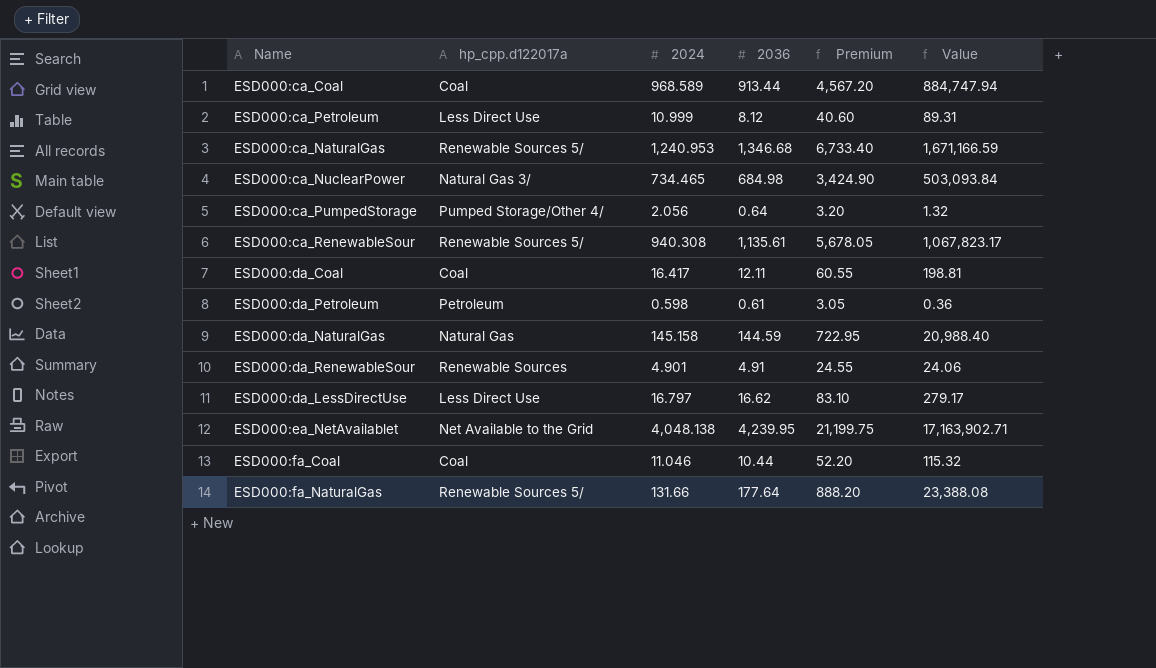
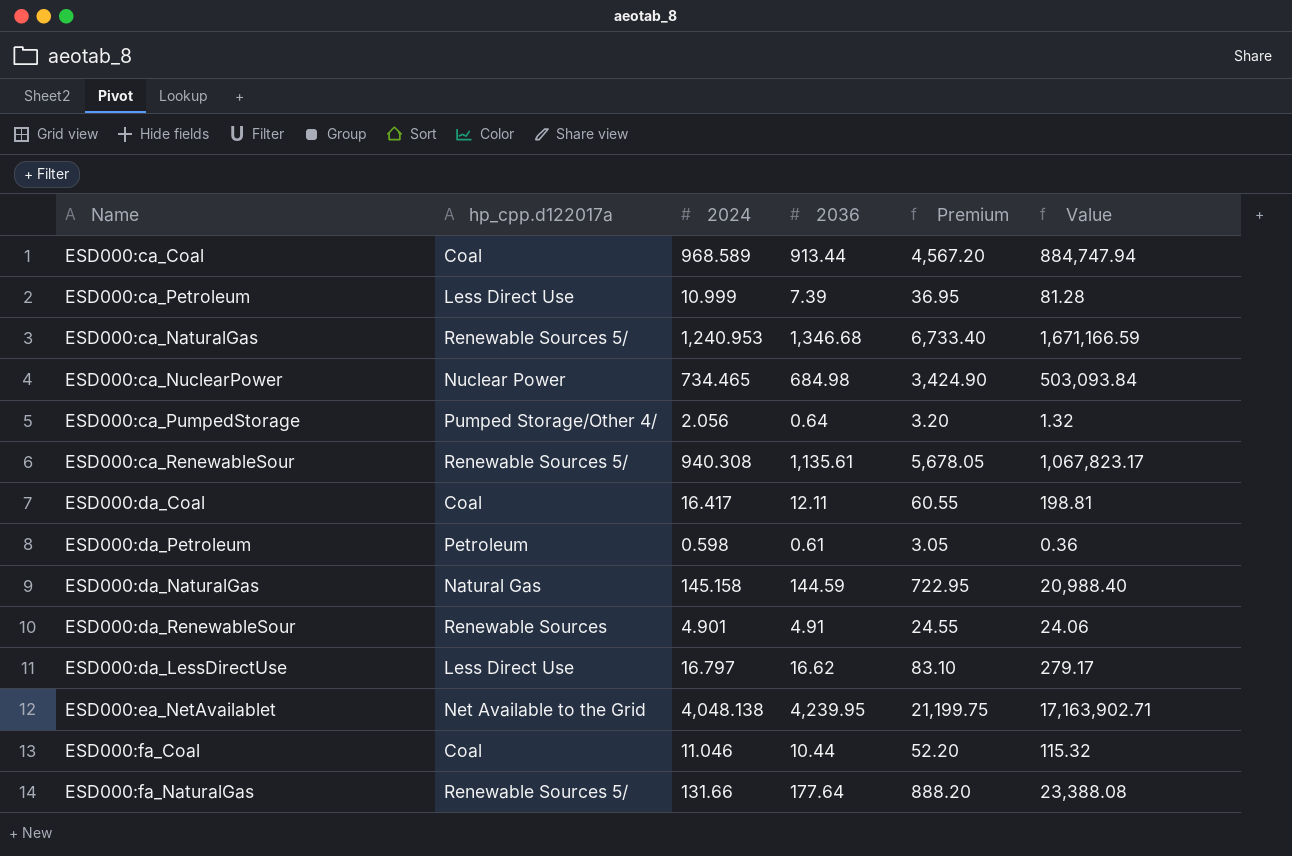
ESD000:ca_Petroleum | 2036: 8.12 -> 7.39
ESD000:ca_Petroleum | Premium: 40.60 -> 36.95
ESD000:ca_Petroleum | Value: 89.31 -> 81.28
ESD000:ca_NuclearPower | hp_cpp.d122017a: Natural Gas 3/ -> Nuclear Power

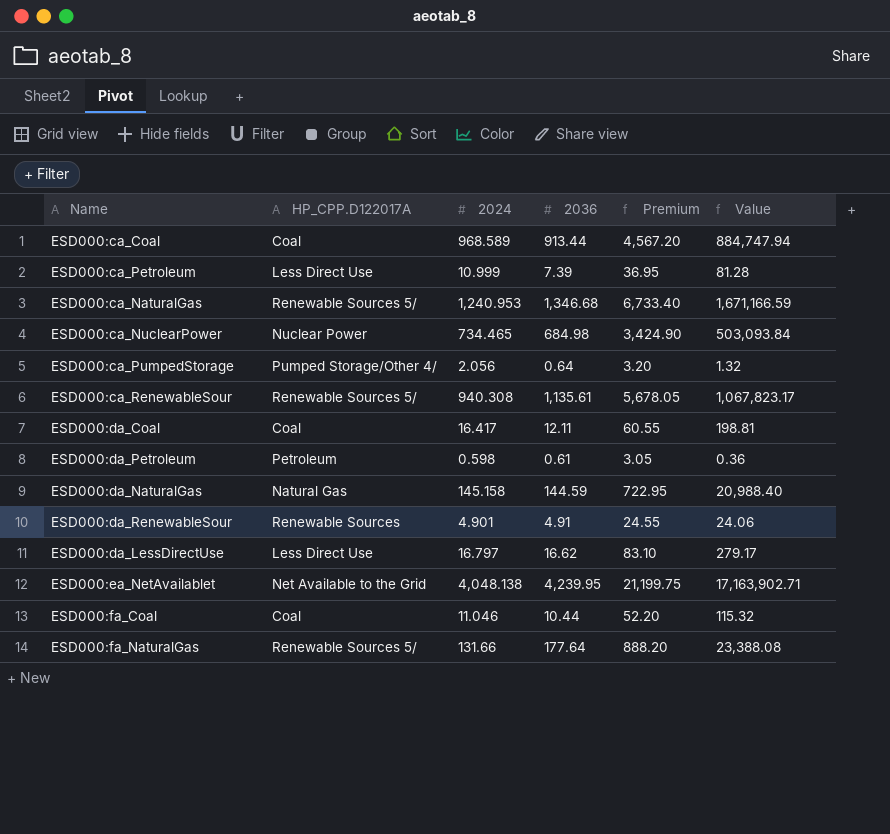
column name: hp_cpp.d122017a -> HP_CPP.D122017A

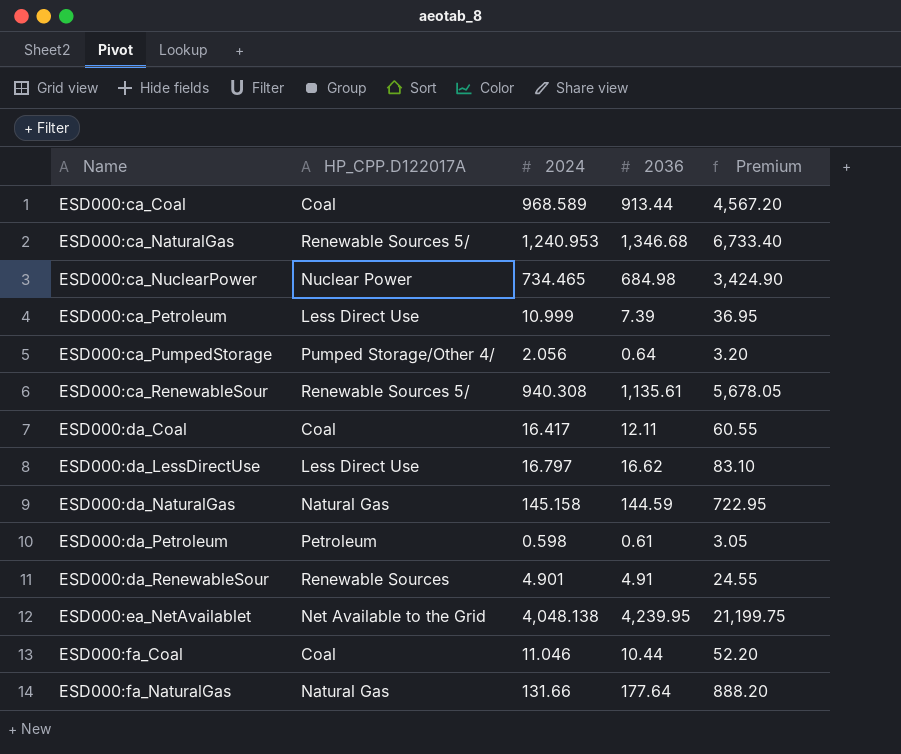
row order: none -> Name ascending
column Value | formula: [2024] * [2036] -> none
ESD000:fa_NaturalGas | HP_CPP.D122017A: Renewable Sources 5/ -> Natural Gas

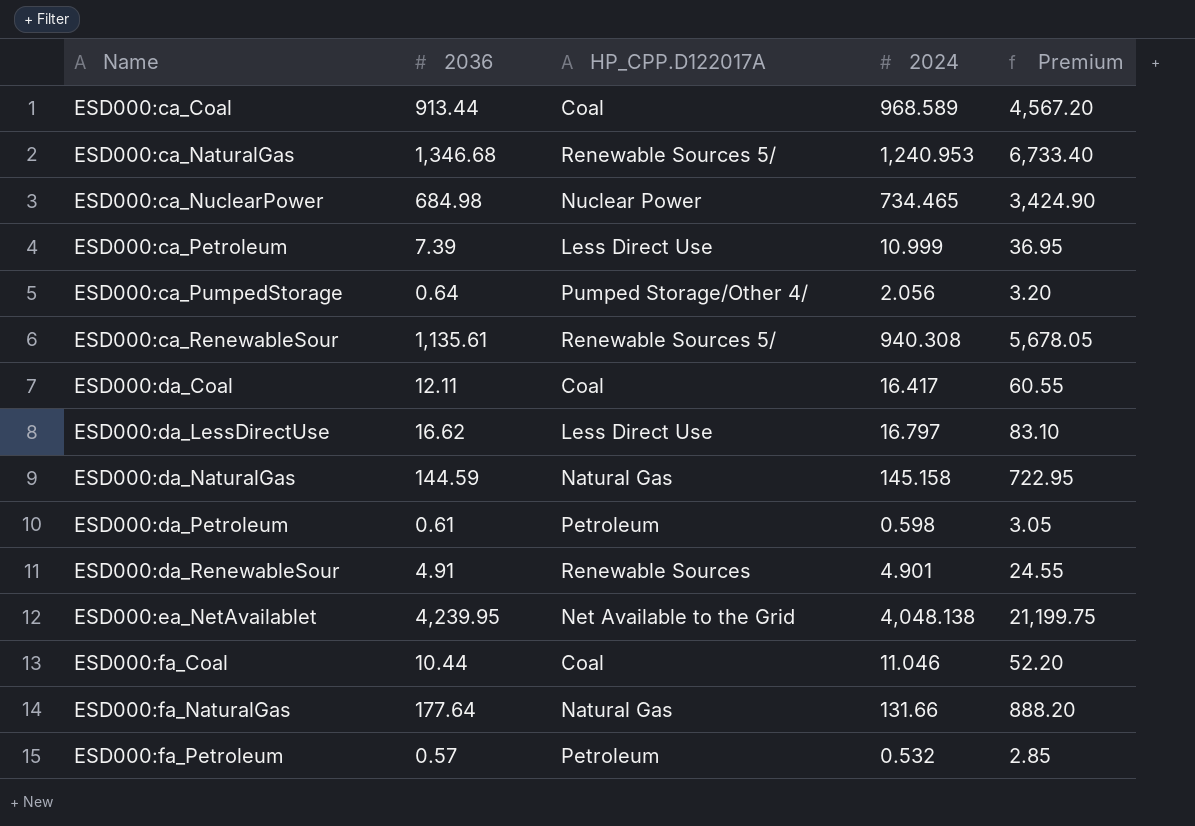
column 2036 | position: 4 -> 2
row ESD000:fa_Petroleum: none -> 0.57 | Petroleum | 0.532 | 2.85

